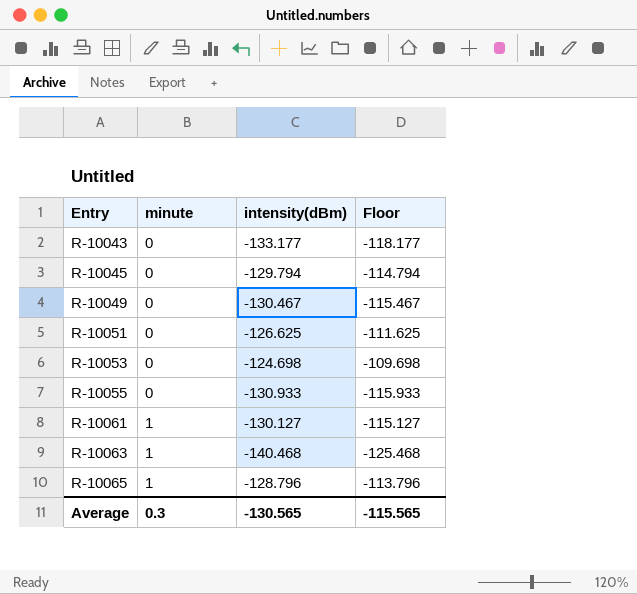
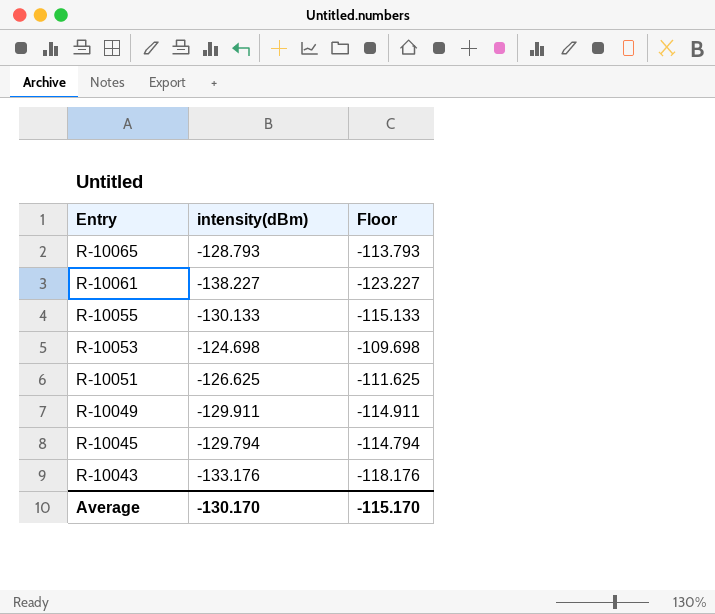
row order: Entry ascending -> Entry descending
column minute | position: 2 -> none
row R-10063: 1 | -140.468 | -125.468 -> none
R-10065 | intensity(dBm): -128.796 -> -128.793
R-10065 | Floor: -113.796 -> -113.793
R-10061 | intensity(dBm): -130.127 -> -138.227
R-10061 | Floor: -115.127 -> -123.227
R-10055 | intensity(dBm): -130.933 -> -130.133
R-10055 | Floor: -115.933 -> -115.133
R-10049 | intensity(dBm): -130.467 -> -129.911
R-10049 | Floor: -115.467 -> -114.911
R-10043 | intensity(dBm): -133.177 -> -133.176
R-10043 | Floor: -118.177 -> -118.176
Average | intensity(dBm): -130.565 -> -130.170
Average | Floor: -115.565 -> -115.170

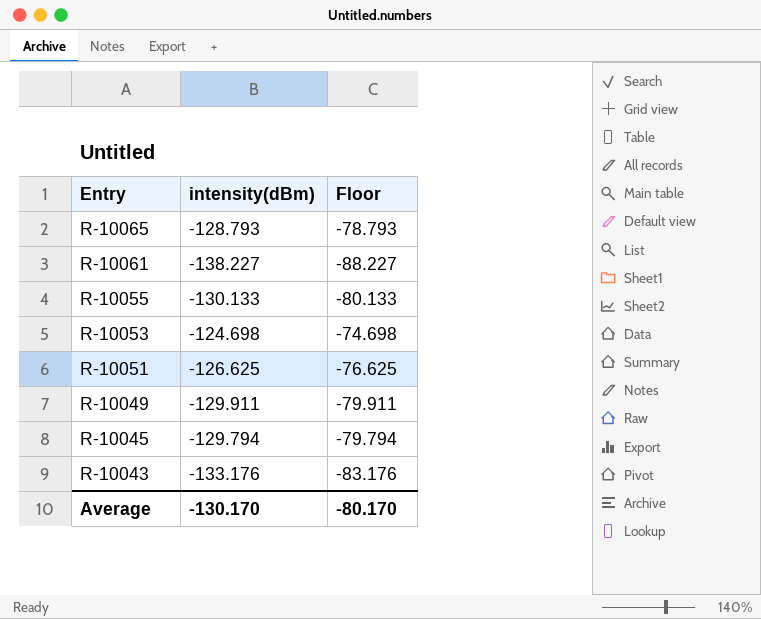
column Floor | formula: [intensity(dBm)] + 15 -> [intensity(dBm)] + 50
Average | Floor: -115.170 -> -80.170

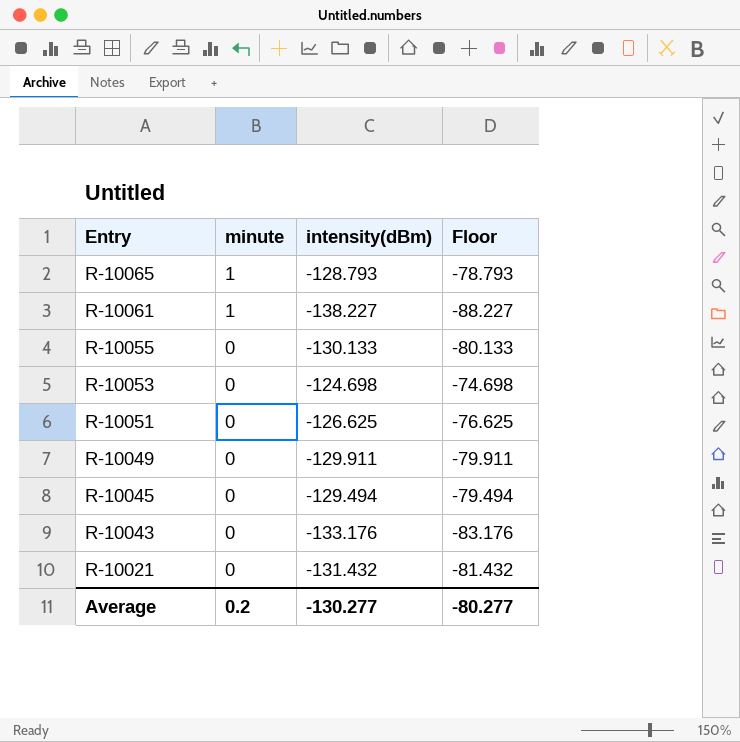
column minute | position: none -> 2
R-10045 | intensity(dBm): -129.794 -> -129.494
R-10045 | Floor: -79.794 -> -79.494
row R-10021: none -> 0 | -131.432 | -81.432
Average | intensity(dBm): -130.170 -> -130.277
Average | Floor: -80.170 -> -80.277

